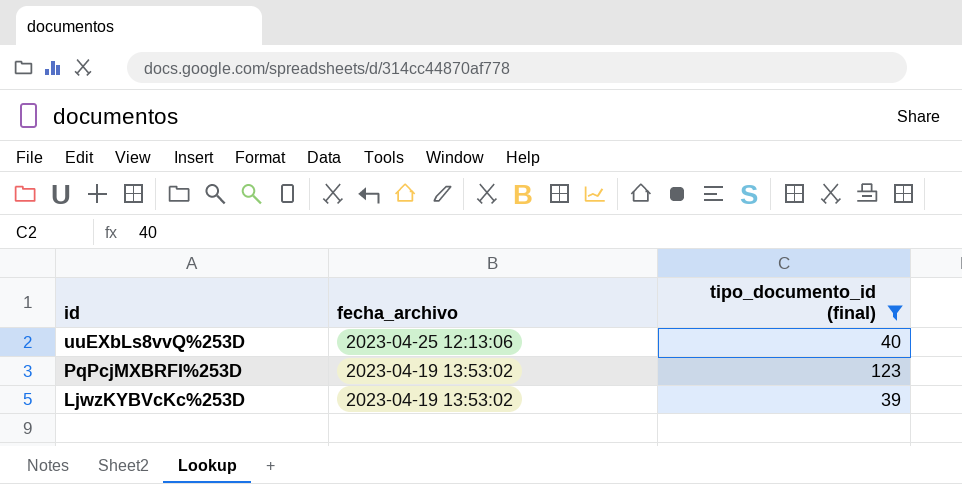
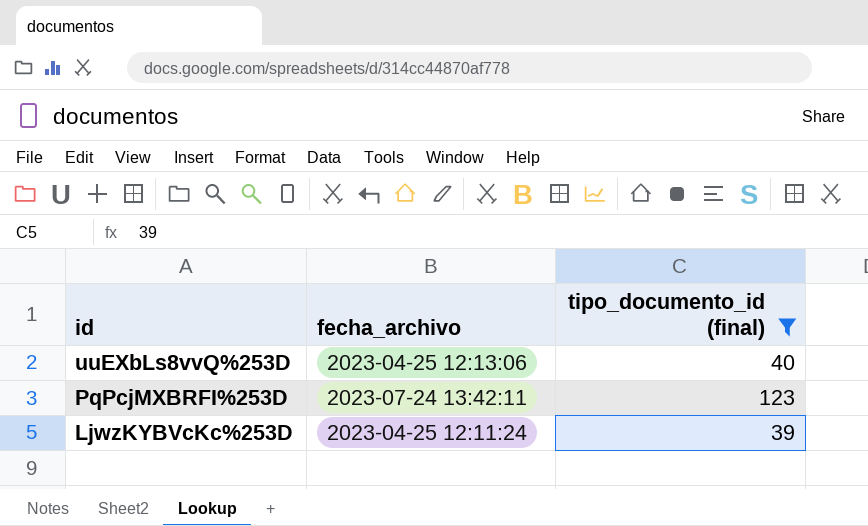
PqPcjMXBRFI%253D | fecha_archivo: 2023-04-19 13:53:02 -> 2023-07-24 13:42:11
LjwzKYBVcKc%253D | fecha_archivo: 2023-04-19 13:53:02 -> 2023-04-25 12:11:24

